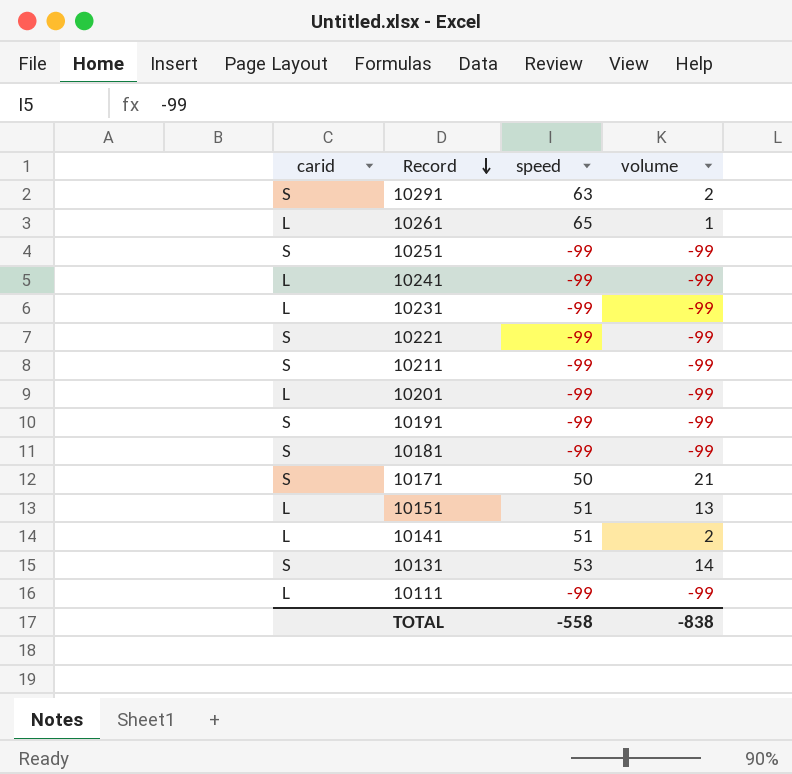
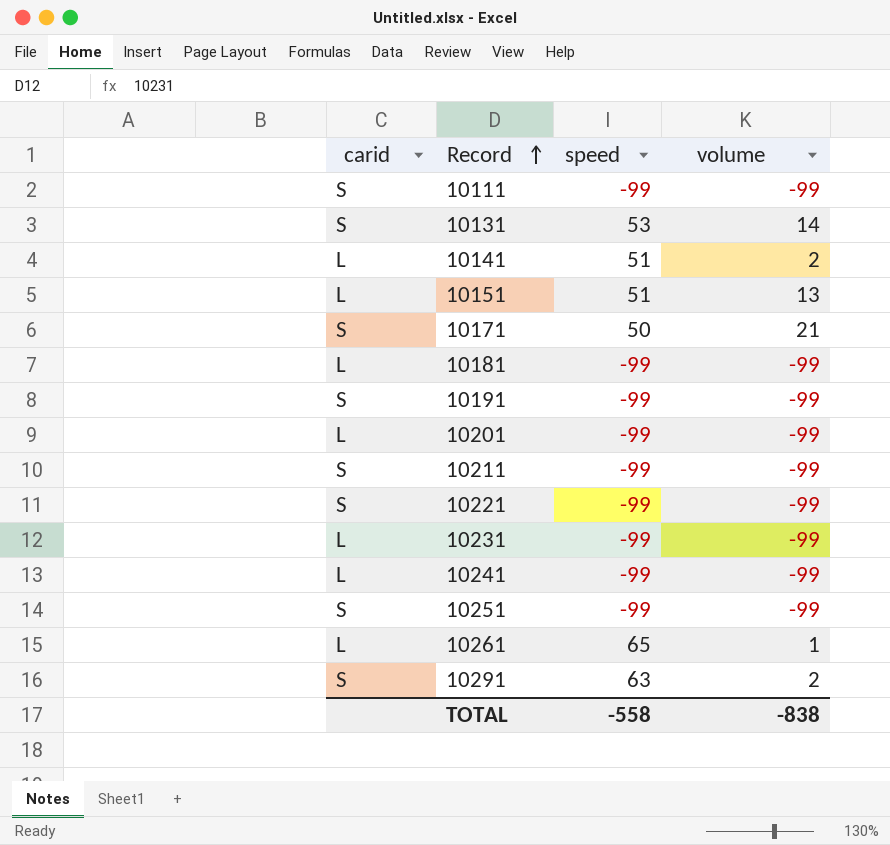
row order: Record descending -> Record ascending
10111 | carid: L -> S
10181 | carid: S -> L

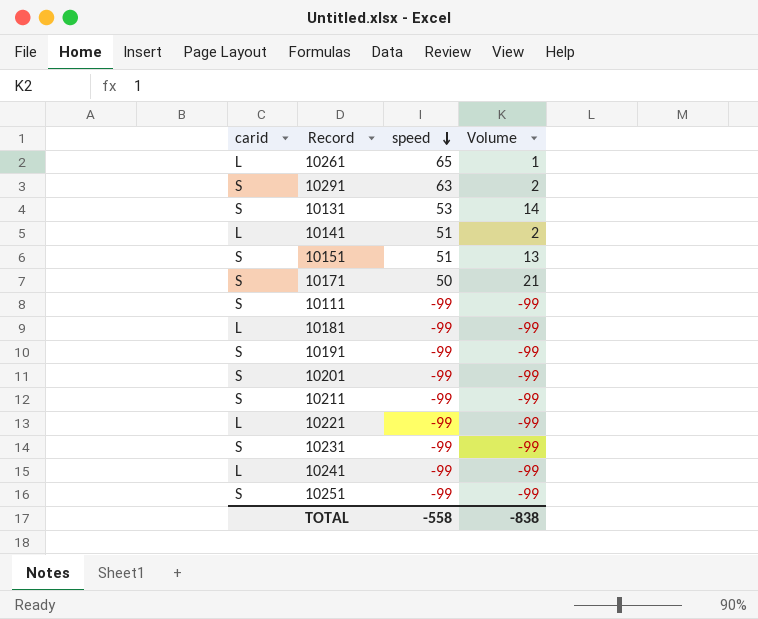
row order: Record ascending -> speed descending
column name: volume -> Volume
10151 | carid: L -> S
10201 | carid: L -> S
10221 | carid: S -> L
10231 | carid: L -> S

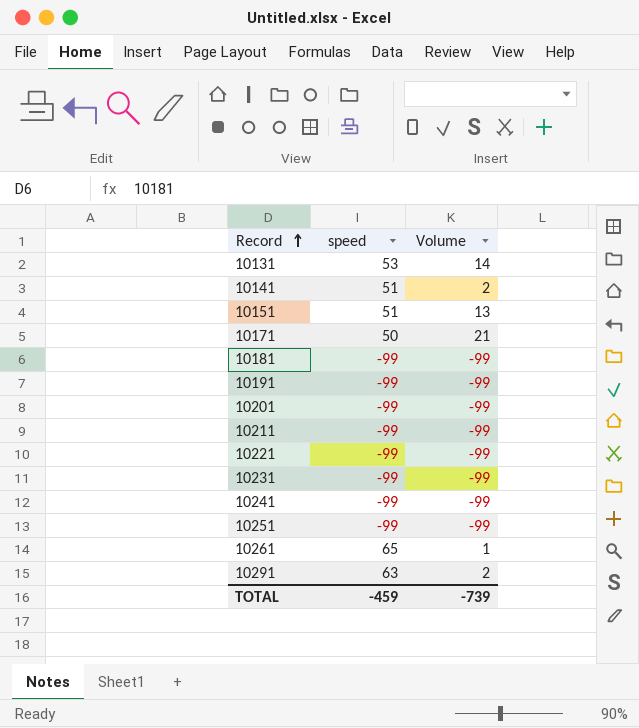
row order: speed descending -> Record ascending
column carid | position: 1 -> none
row 10111: S | -99 | -99 -> none
TOTAL | speed: -558 -> -459
TOTAL | Volume: -838 -> -739

